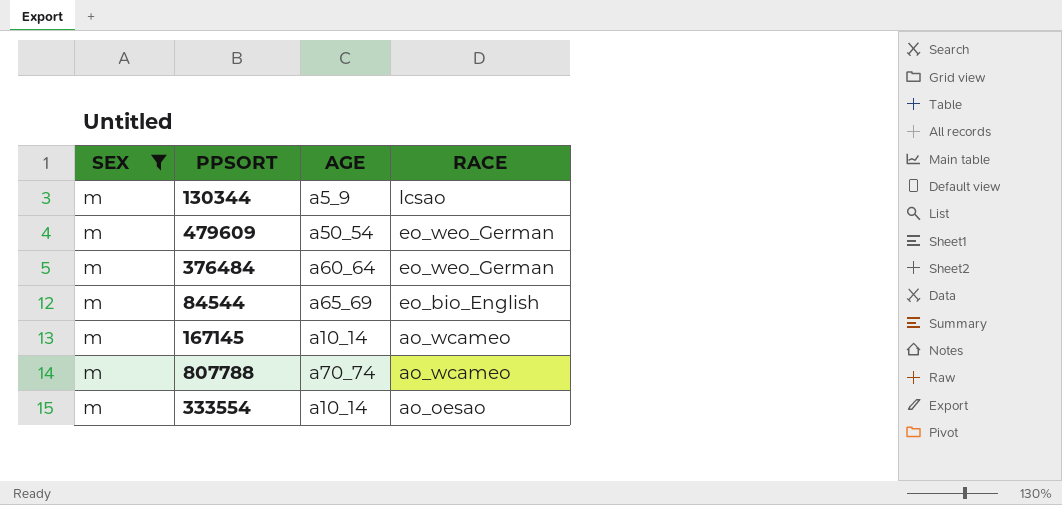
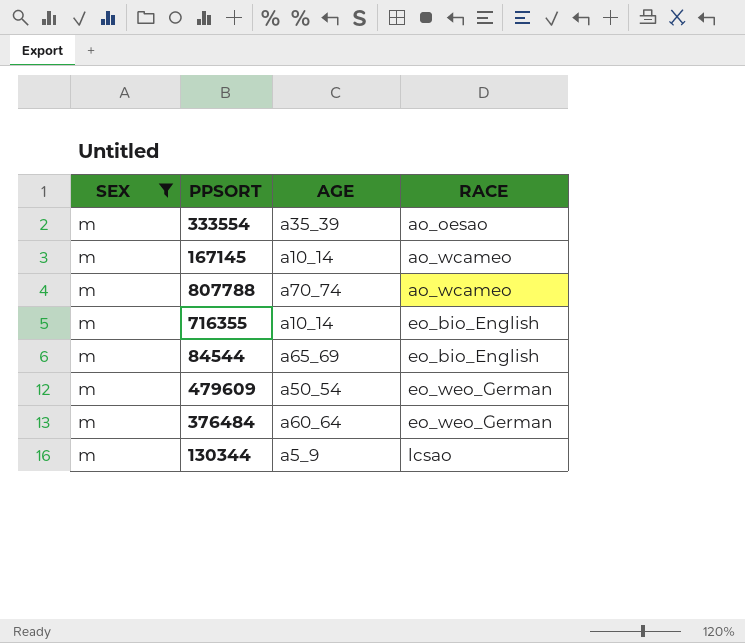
row order: RACE descending -> RACE ascending
333554 | AGE: a10_14 -> a35_39
row 716355: none -> m | a10_14 | eo_bio_English

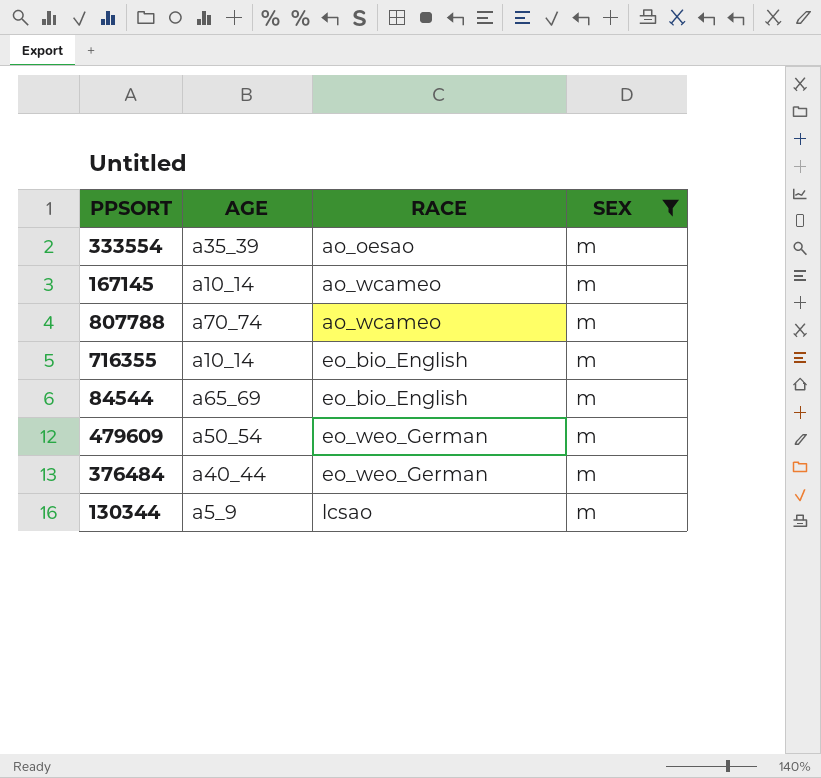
column SEX | position: 1 -> 4
376484 | AGE: a60_64 -> a40_44

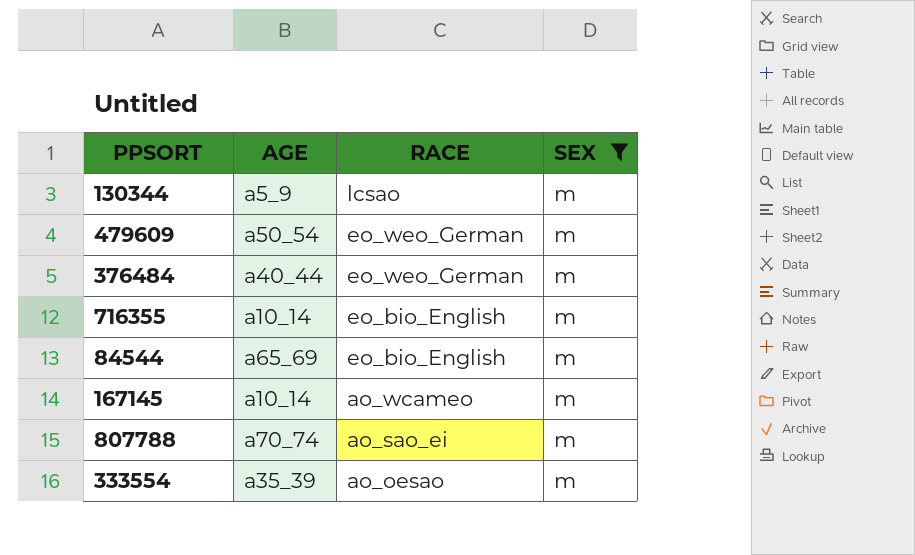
row order: RACE ascending -> RACE descending
807788 | RACE: ao_wcameo -> ao_sao_ei

